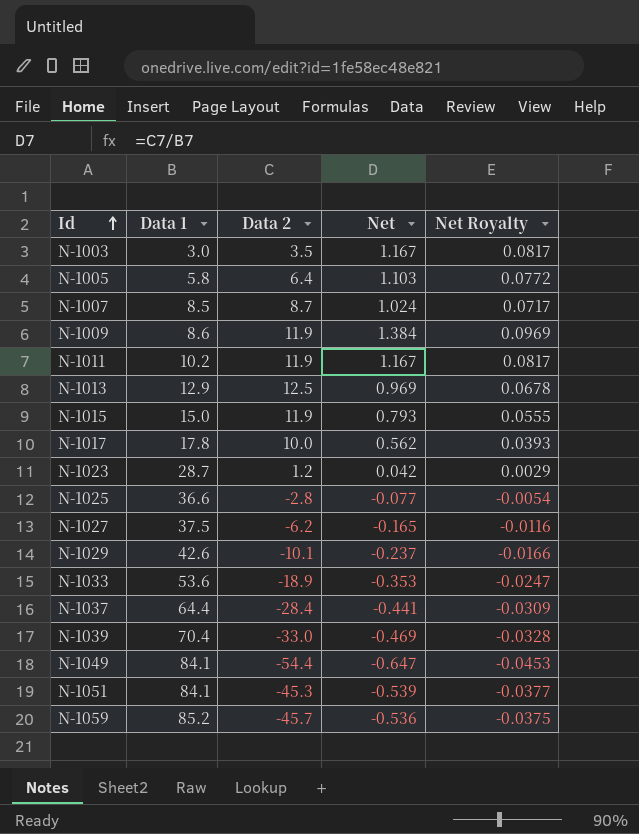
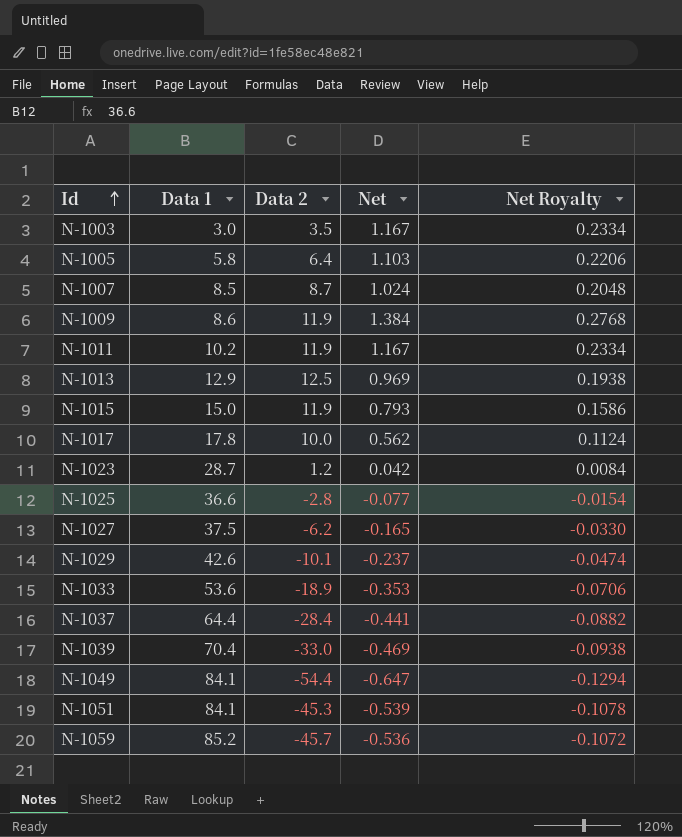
column Net Royalty | formula: [Net] * 0.07 -> [Net] * 0.2

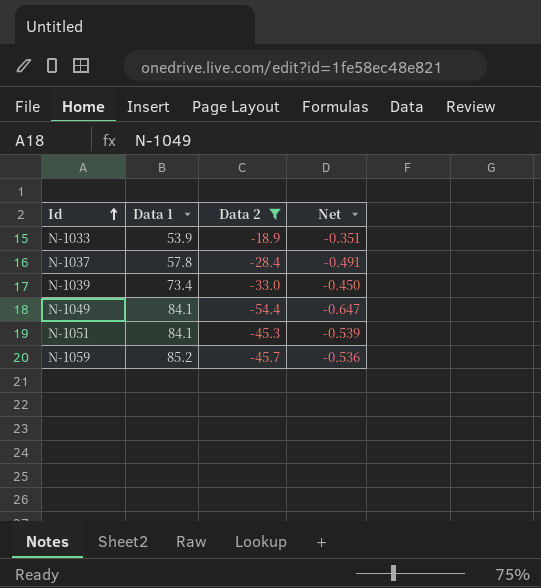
filter: none -> Data 2 <= -18.9
column Net Royalty | formula: [Net] * 0.2 -> none
N-1033 | Data 1: 53.6 -> 53.9
N-1033 | Net: -0.353 -> -0.351
N-1037 | Data 1: 64.4 -> 57.8
N-1037 | Net: -0.441 -> -0.491
N-1039 | Data 1: 70.4 -> 73.4
N-1039 | Net: -0.469 -> -0.450

